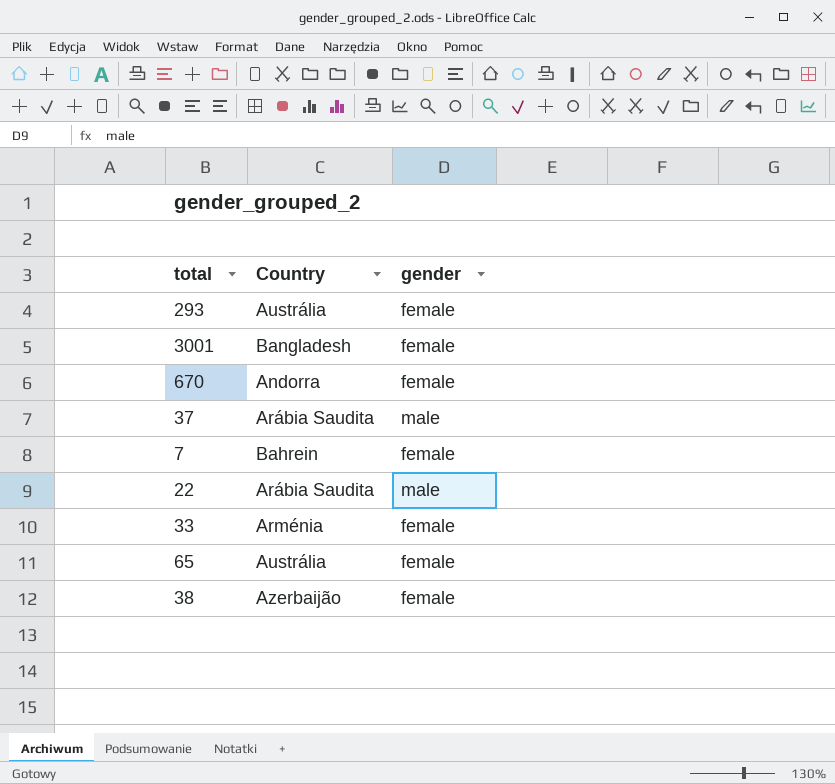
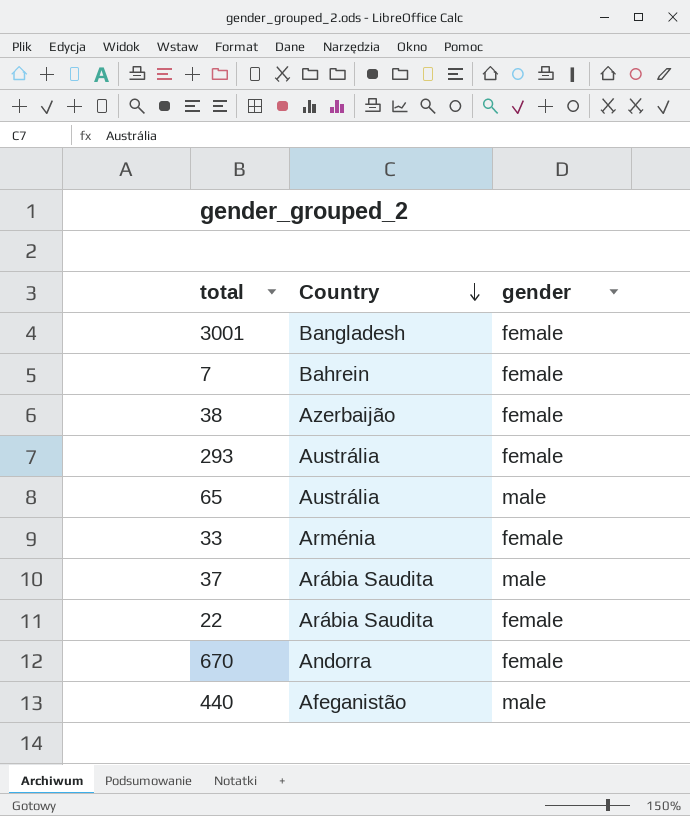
row order: none -> Country descending
65 | gender: female -> male
22 | gender: male -> female
row 440: none -> Afeganistão | male

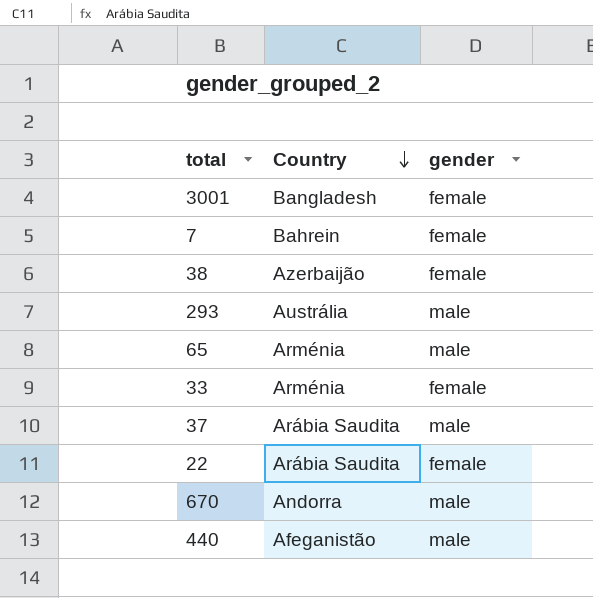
293 | gender: female -> male
65 | Country: Austrália -> Arménia
670 | gender: female -> male

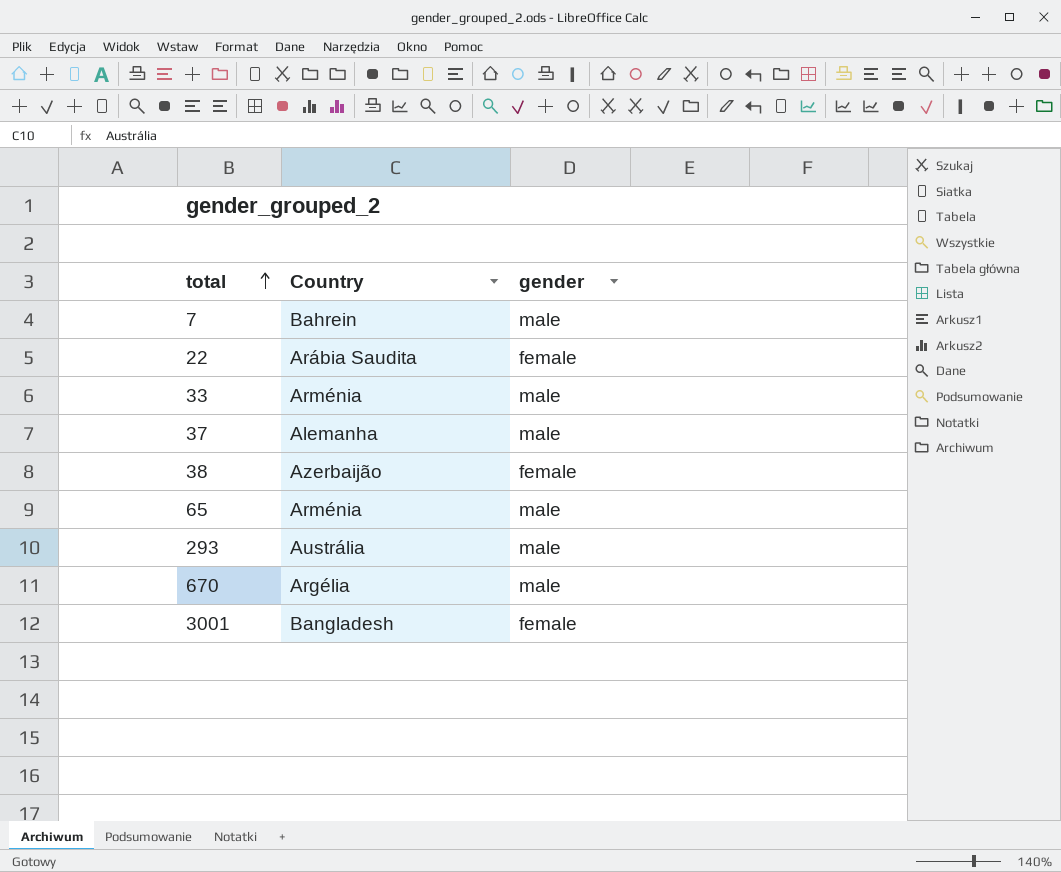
row order: Country descending -> total ascending
row 440: Afeganistão | male -> none
7 | gender: female -> male
33 | gender: female -> male
37 | Country: Arábia Saudita -> Alemanha
670 | Country: Andorra -> Argélia

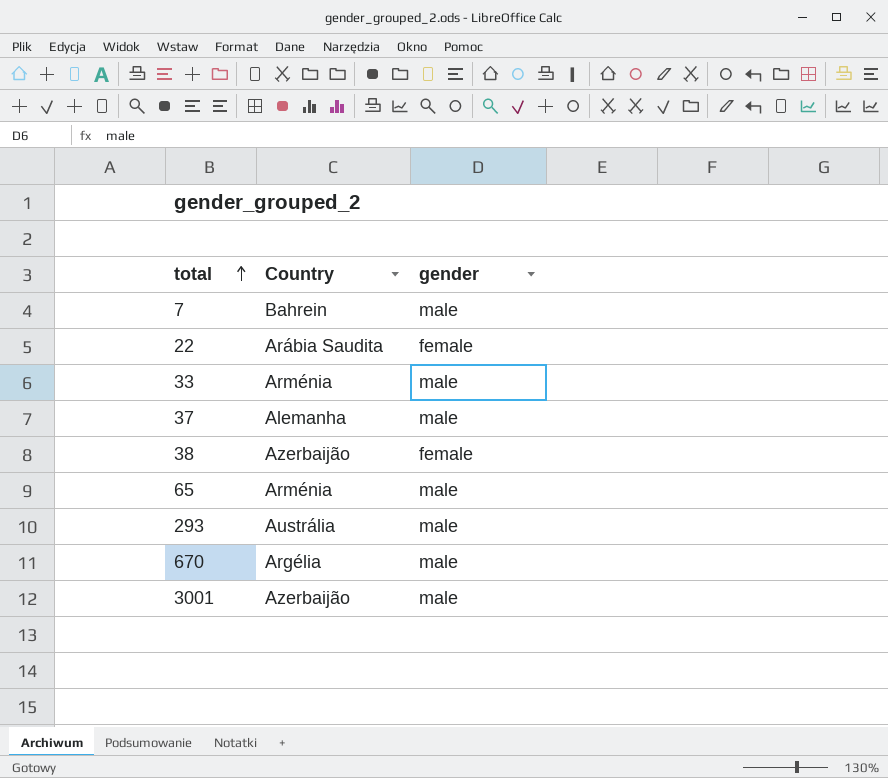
3001 | Country: Bangladesh -> Azerbaijão
3001 | gender: female -> male

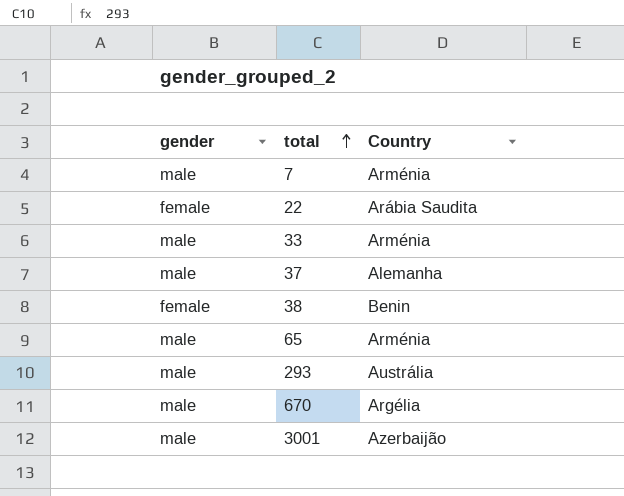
column gender | position: 3 -> 1
7 | Country: Bahrein -> Arménia
38 | Country: Azerbaijão -> Benin

